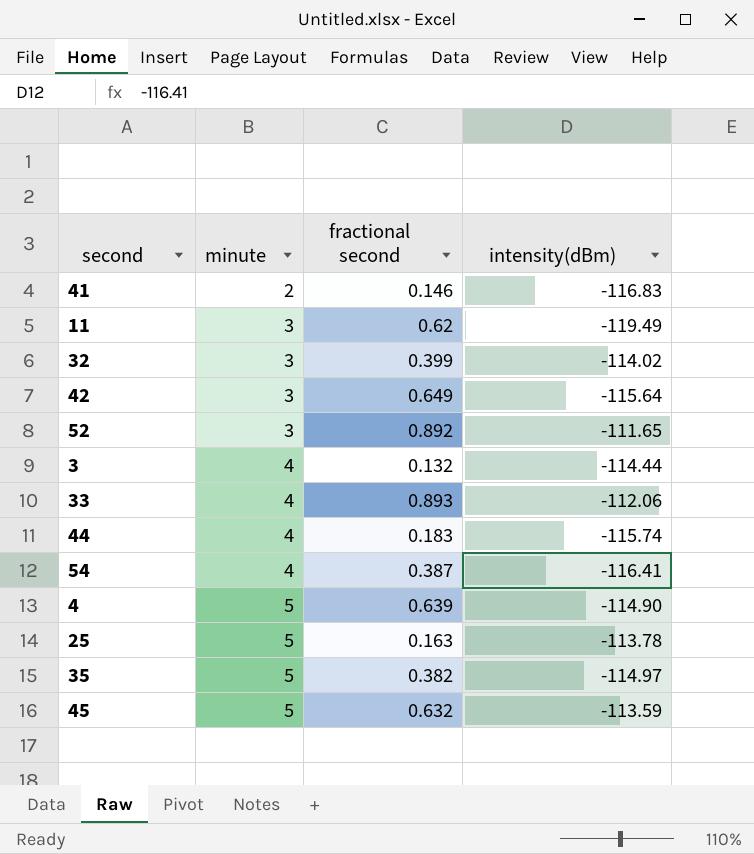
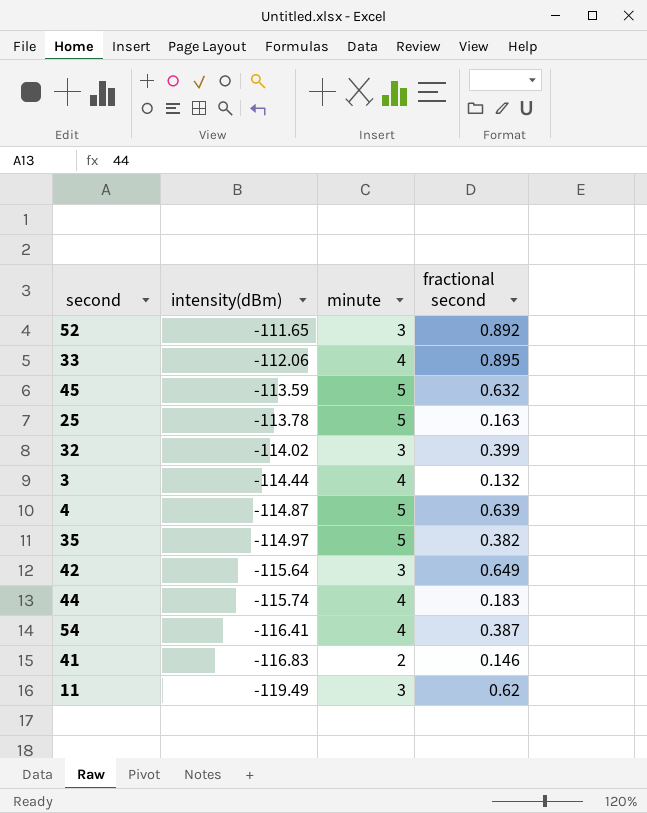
row order: minute ascending -> intensity(dBm) descending
column intensity(dBm) | position: 4 -> 2
33 | fractional second: 0.893 -> 0.895
4 | intensity(dBm): -114.90 -> -114.87

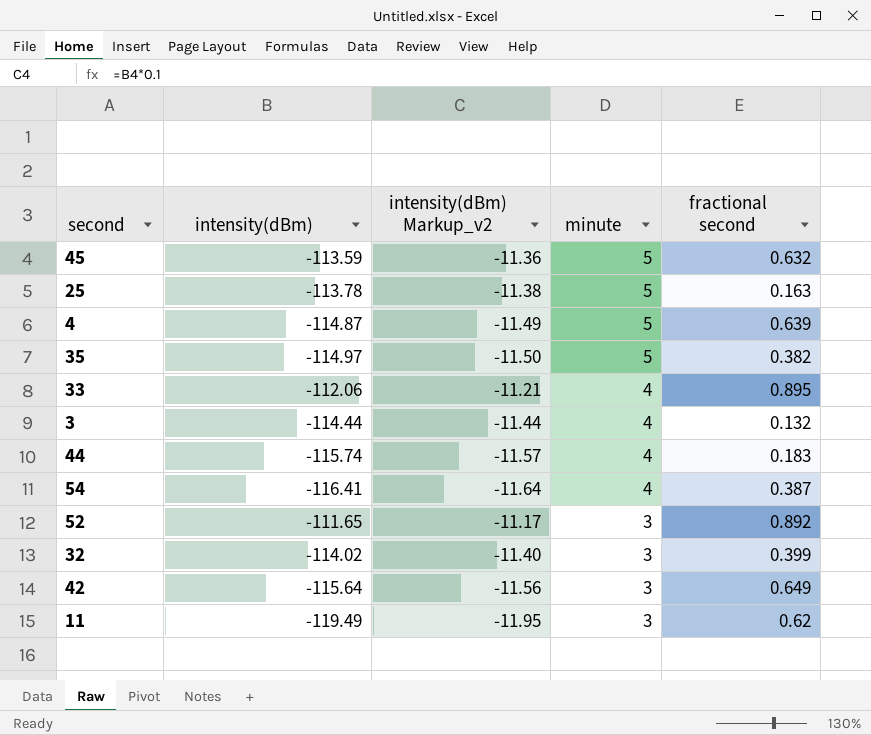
row order: intensity(dBm) descending -> minute descending
column intensity(dBm) Markup_v2 | formula: none -> [intensity(dBm)] * 0.1
row 41: -116.83 | 2 | 0.146 -> none

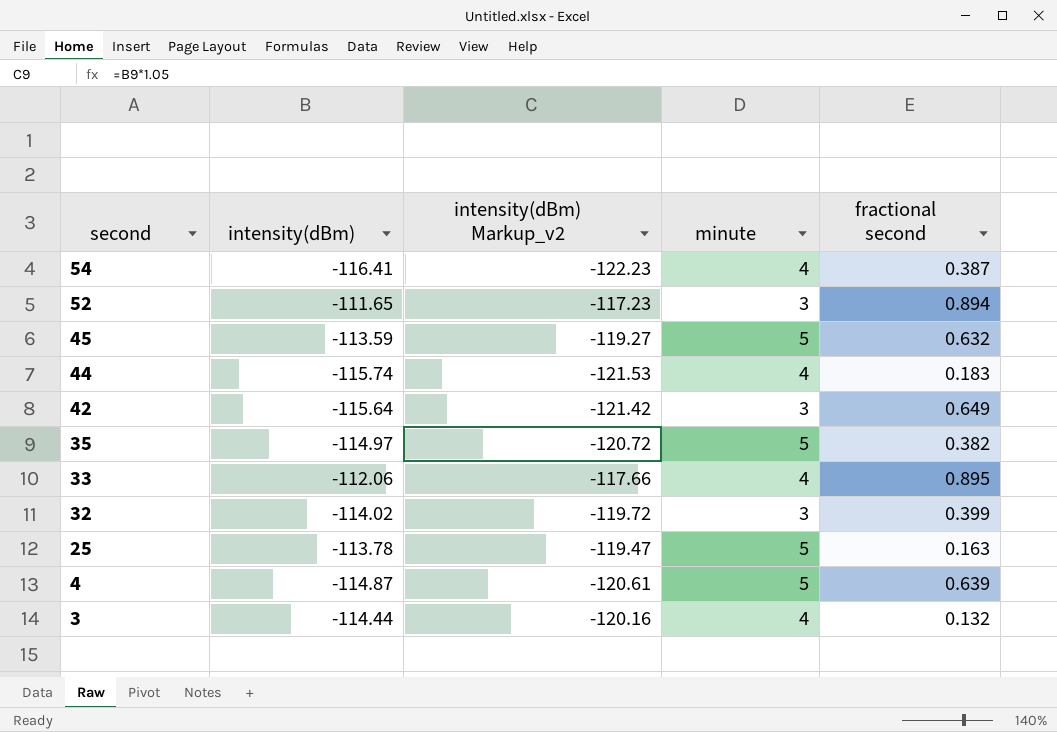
row order: minute descending -> second descending
column intensity(dBm) Markup_v2 | formula: [intensity(dBm)] * 0.1 -> [intensity(dBm)] * 1.05
row 11: -119.49 | -11.95 | 3 | 0.62 -> none
52 | fractional second: 0.892 -> 0.894

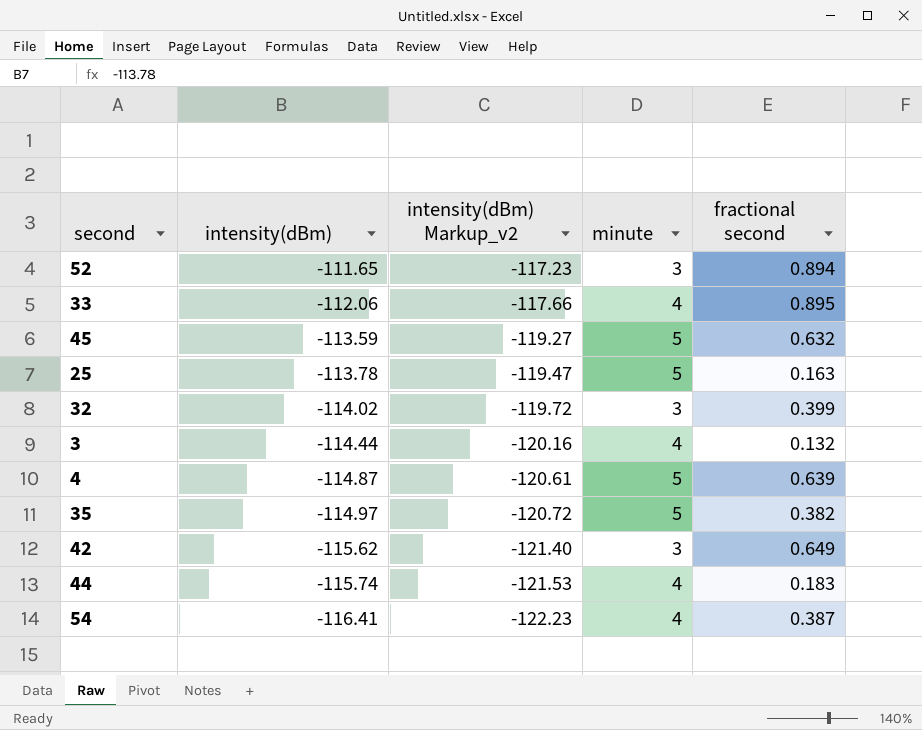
row order: second descending -> intensity(dBm) descending
42 | intensity(dBm): -115.64 -> -115.62
42 | intensity(dBm) Markup_v2: -121.42 -> -121.40

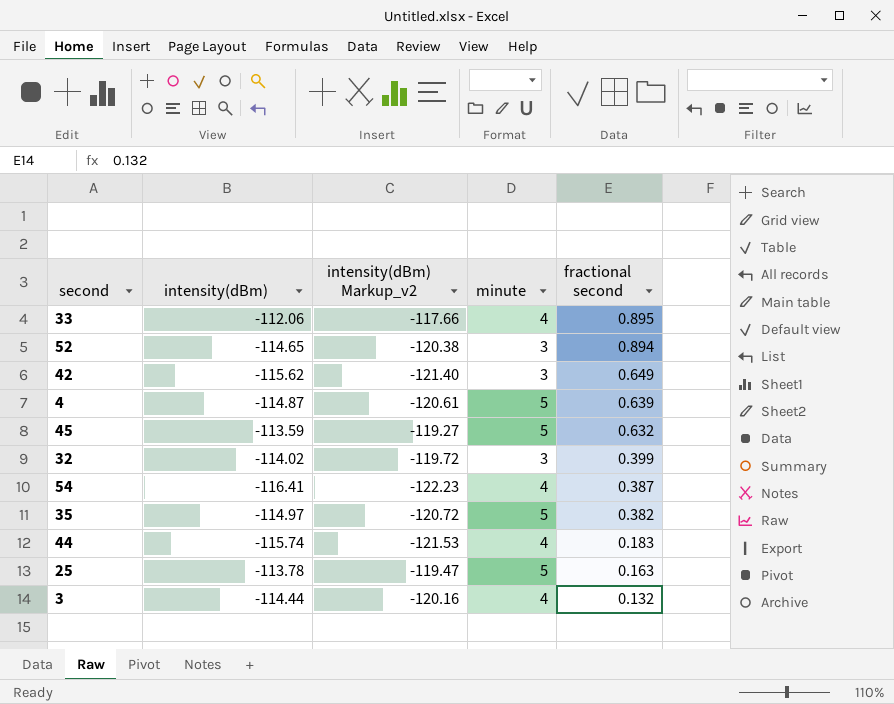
row order: intensity(dBm) descending -> fractional second descending
52 | intensity(dBm): -111.65 -> -114.65
52 | intensity(dBm) Markup_v2: -117.23 -> -120.38

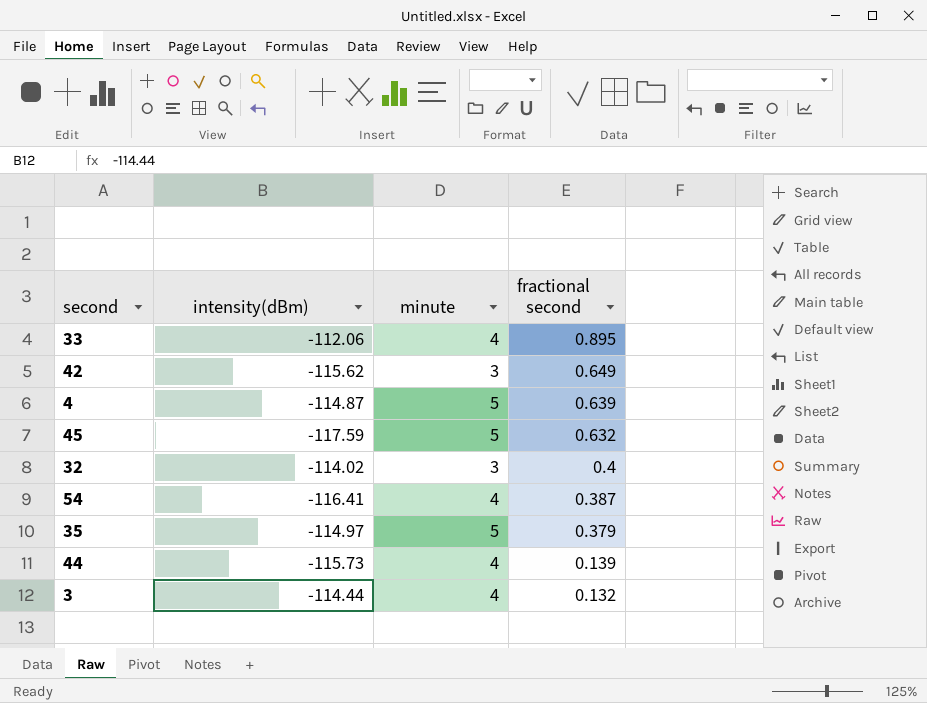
column intensity(dBm) Markup_v2 | formula: [intensity(dBm)] * 1.05 -> none
row 52: -114.65 | -120.38 | 3 | 0.894 -> none
row 25: -113.78 | -119.47 | 5 | 0.163 -> none
45 | intensity(dBm): -113.59 -> -117.59
32 | fractional second: 0.399 -> 0.4
35 | fractional second: 0.382 -> 0.379
44 | intensity(dBm): -115.74 -> -115.73
44 | fractional second: 0.183 -> 0.139

